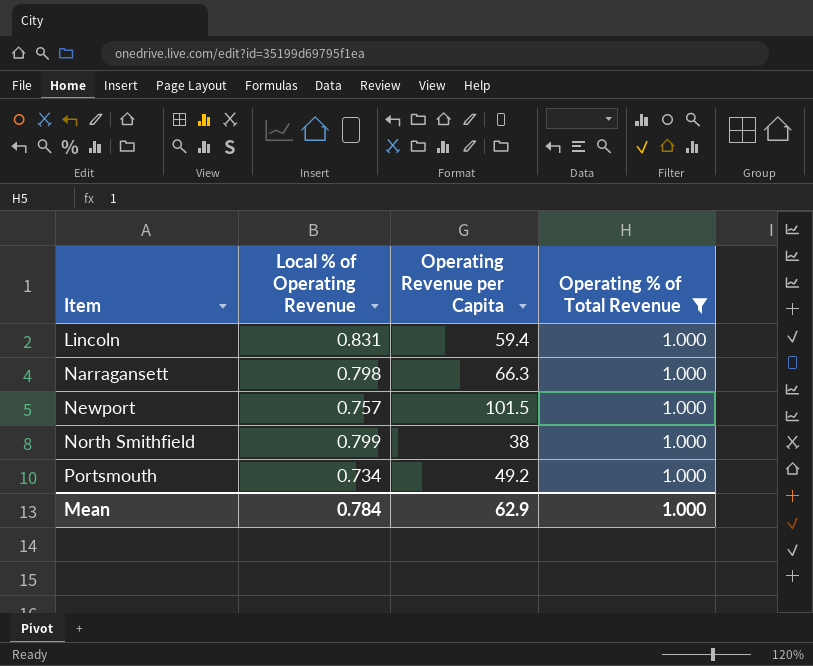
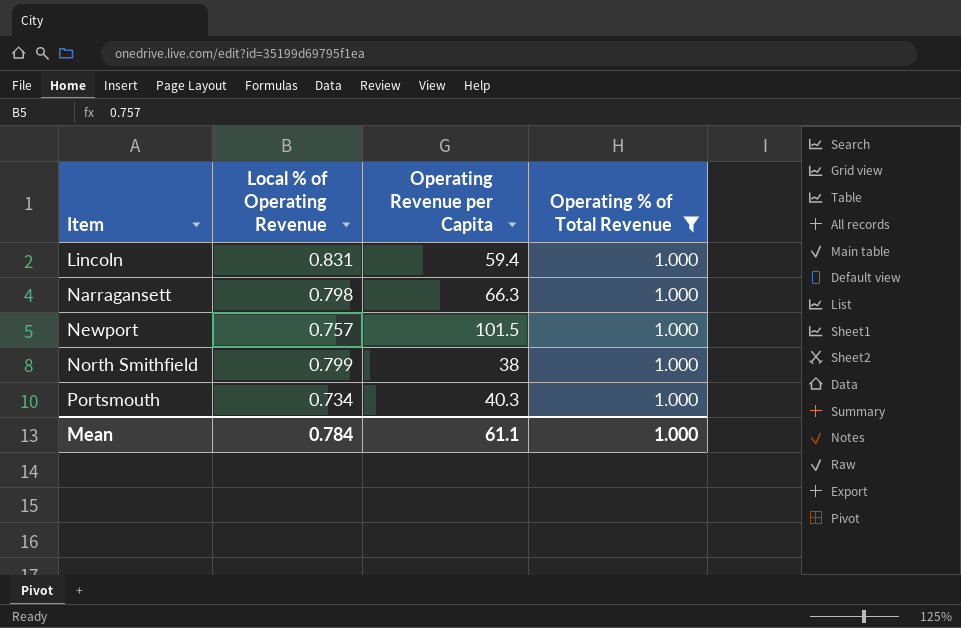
Portsmouth | Operating Revenue per Capita: 49.2 -> 40.3
Mean | Operating Revenue per Capita: 62.9 -> 61.1

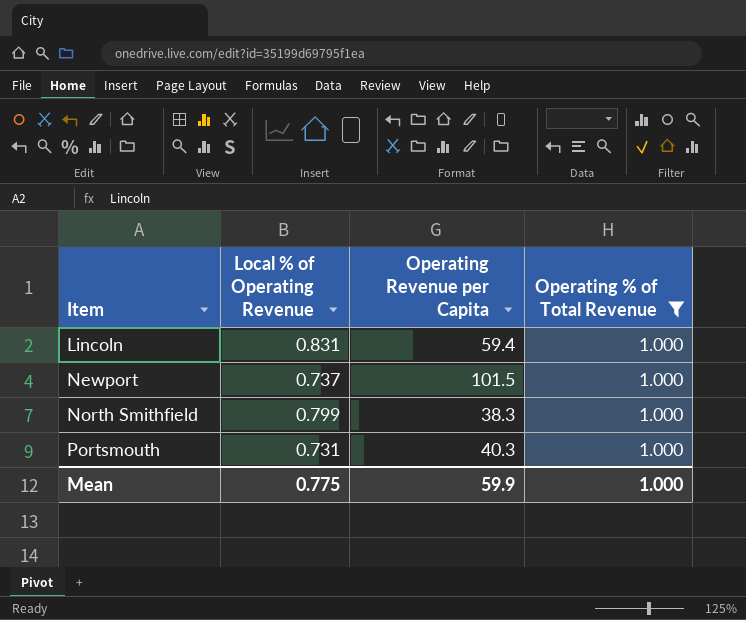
row Narragansett: 0.798 | 66.3 | 1.000 -> none
Newport | Local % of Operating Revenue: 0.757 -> 0.737
North Smithfield | Operating Revenue per Capita: 38 -> 38.3
Portsmouth | Local % of Operating Revenue: 0.734 -> 0.731
Mean | Local % of Operating Revenue: 0.784 -> 0.775
Mean | Operating Revenue per Capita: 61.1 -> 59.9

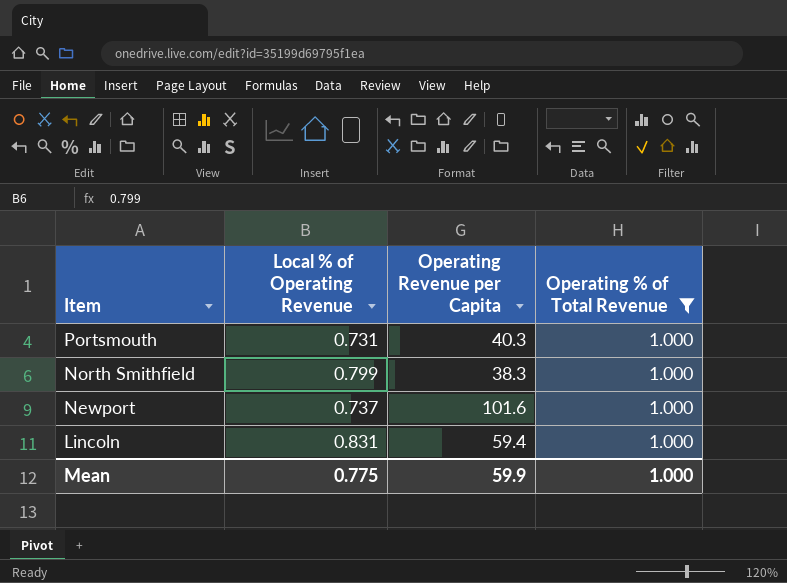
row order: Item ascending -> Item descending
Newport | Operating Revenue per Capita: 101.5 -> 101.6

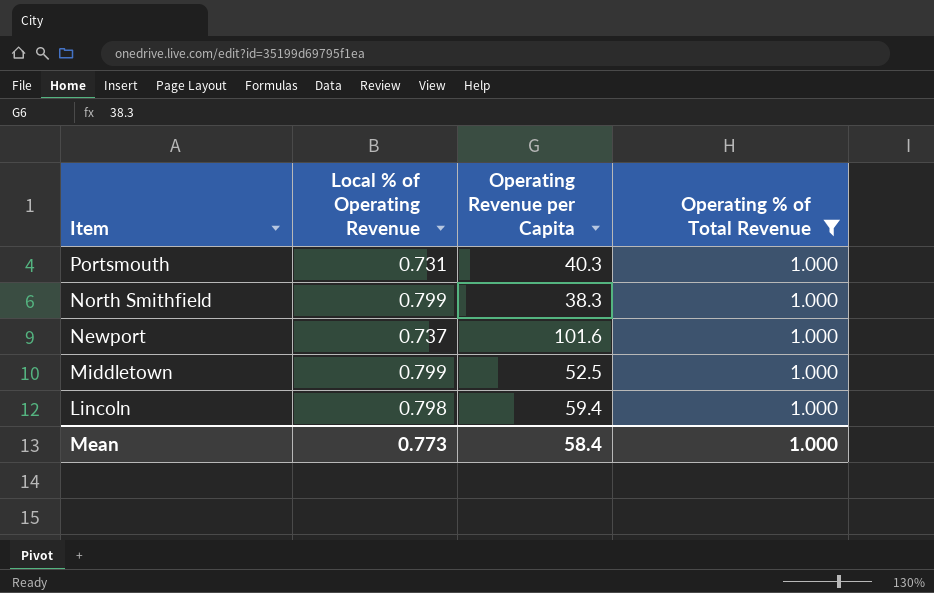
row Middletown: none -> 0.799 | 52.5 | 1.000
Lincoln | Local % of Operating Revenue: 0.831 -> 0.798
Mean | Local % of Operating Revenue: 0.775 -> 0.773
Mean | Operating Revenue per Capita: 59.9 -> 58.4

